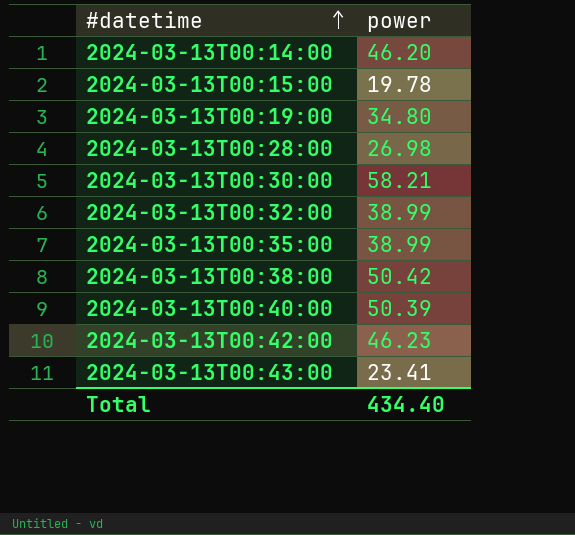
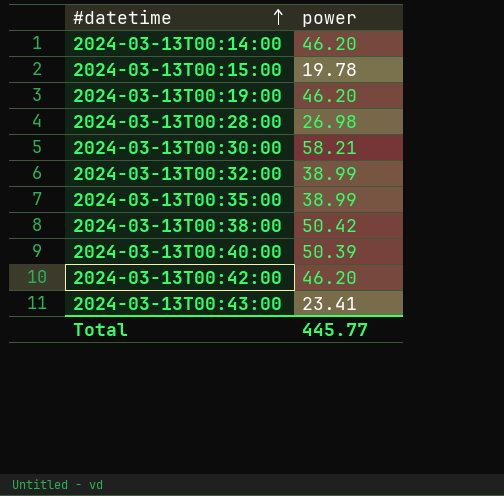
2024-03-13T00:19:00 | power: 34.80 -> 46.20
2024-03-13T00:42:00 | power: 46.23 -> 46.20
Total | power: 434.40 -> 445.77

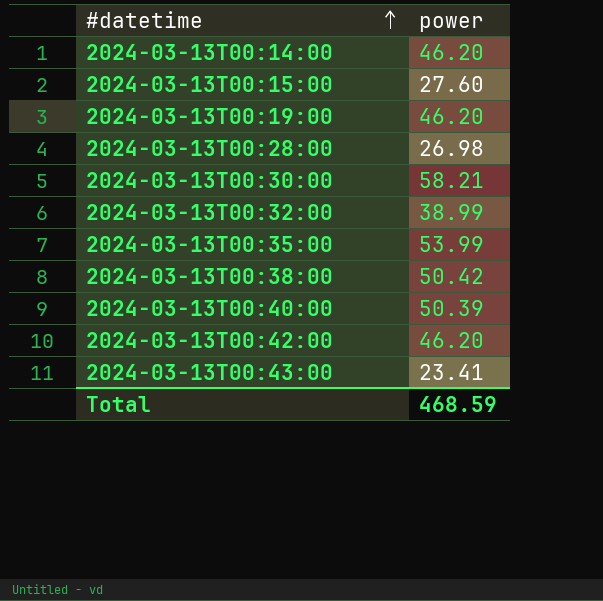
2024-03-13T00:15:00 | power: 19.78 -> 27.60
2024-03-13T00:35:00 | power: 38.99 -> 53.99
Total | power: 445.77 -> 468.59

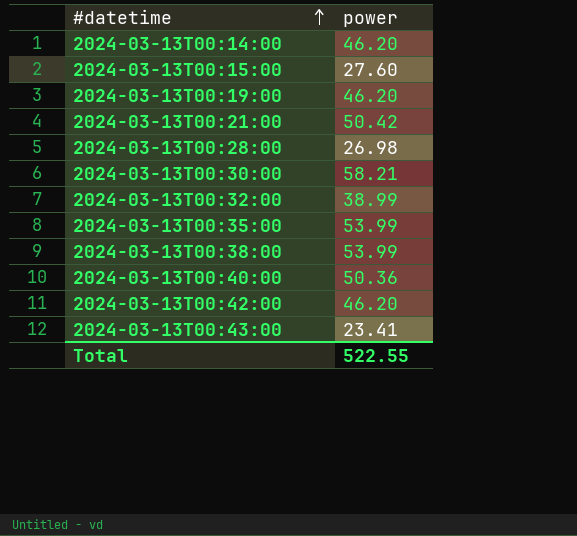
row 2024-03-13T00:21:00: none -> 50.42
2024-03-13T00:38:00 | power: 50.42 -> 53.99
2024-03-13T00:40:00 | power: 50.39 -> 50.36
Total | power: 468.59 -> 522.55

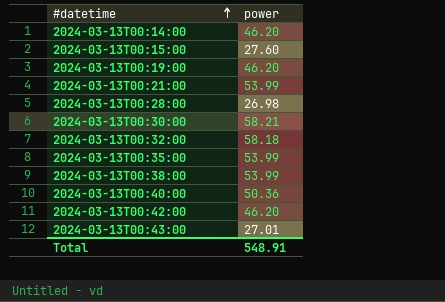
2024-03-13T00:21:00 | power: 50.42 -> 53.99
2024-03-13T00:32:00 | power: 38.99 -> 58.18
2024-03-13T00:43:00 | power: 23.41 -> 27.01
Total | power: 522.55 -> 548.91

